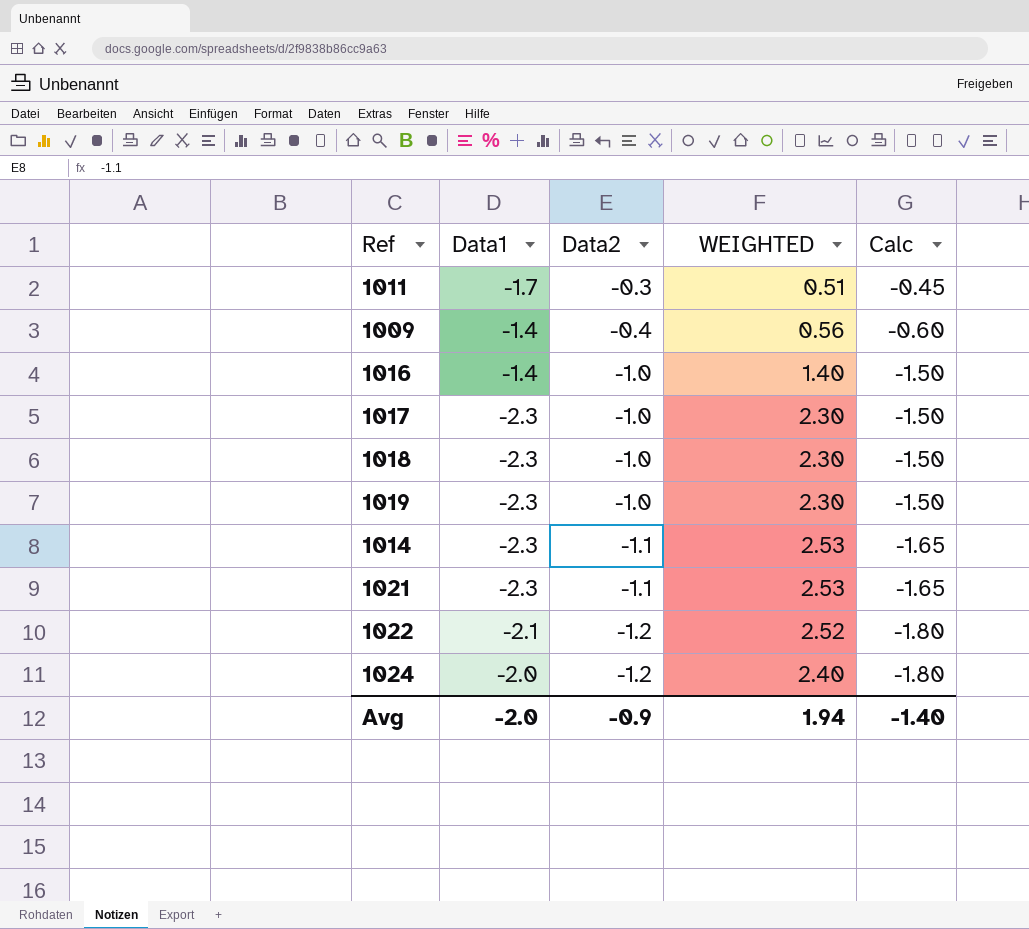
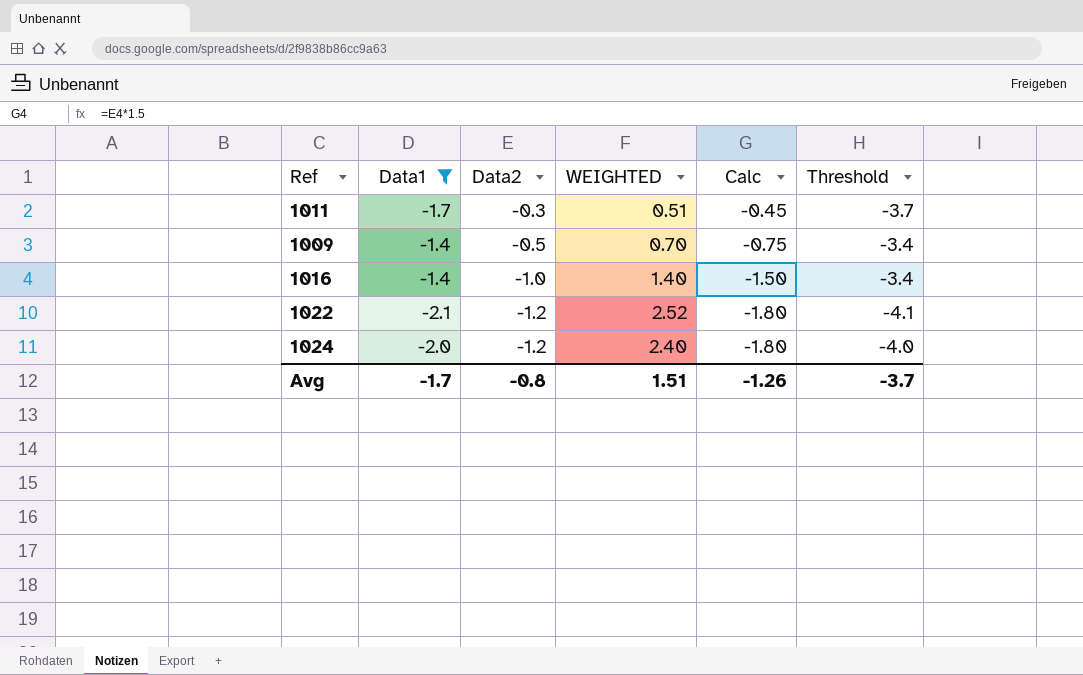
filter: none -> Data1 != -2.3
column Threshold | formula: none -> [Data1] - 2
1009 | Data2: -0.4 -> -0.5
1009 | WEIGHTED: 0.56 -> 0.70
1009 | Calc: -0.60 -> -0.75
Avg | Data1: -2.0 -> -1.7
Avg | Data2: -0.9 -> -0.8
Avg | WEIGHTED: 1.94 -> 1.51
Avg | Calc: -1.40 -> -1.26

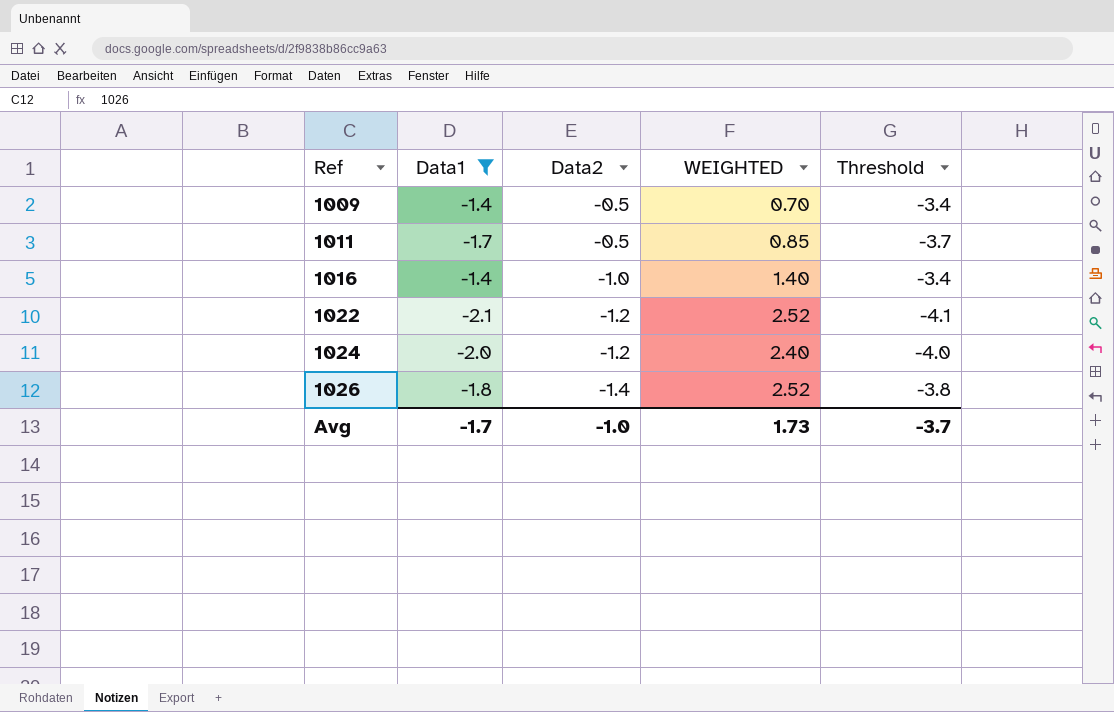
row order: Data2 descending -> Ref ascending
column Calc | formula: [Data2] * 1.5 -> none
1011 | Data2: -0.3 -> -0.5
1011 | WEIGHTED: 0.51 -> 0.85
row 1026: none -> -1.8 | -1.4 | 2.52 | -3.8
Avg | Data2: -0.8 -> -1.0
Avg | WEIGHTED: 1.51 -> 1.73

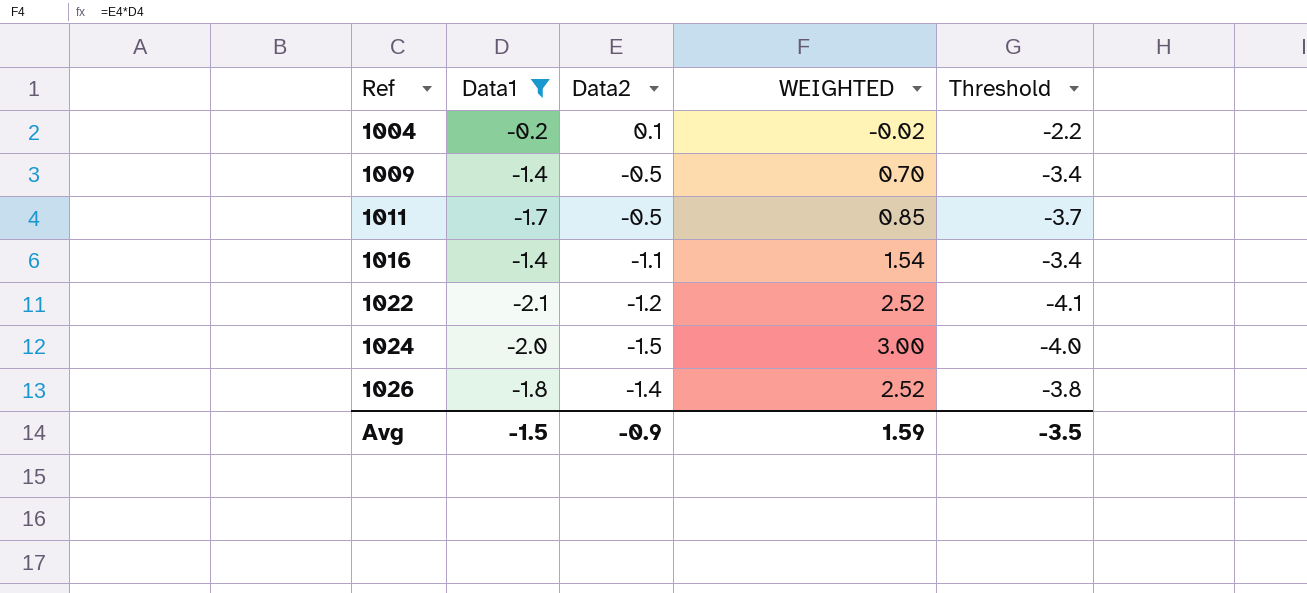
row 1004: none -> -0.2 | 0.1 | -0.02 | -2.2
1016 | Data2: -1.0 -> -1.1
1016 | WEIGHTED: 1.40 -> 1.54
1024 | Data2: -1.2 -> -1.5
1024 | WEIGHTED: 2.40 -> 3.00
Avg | Data1: -1.7 -> -1.5
Avg | Data2: -1.0 -> -0.9
Avg | WEIGHTED: 1.73 -> 1.59
Avg | Threshold: -3.7 -> -3.5

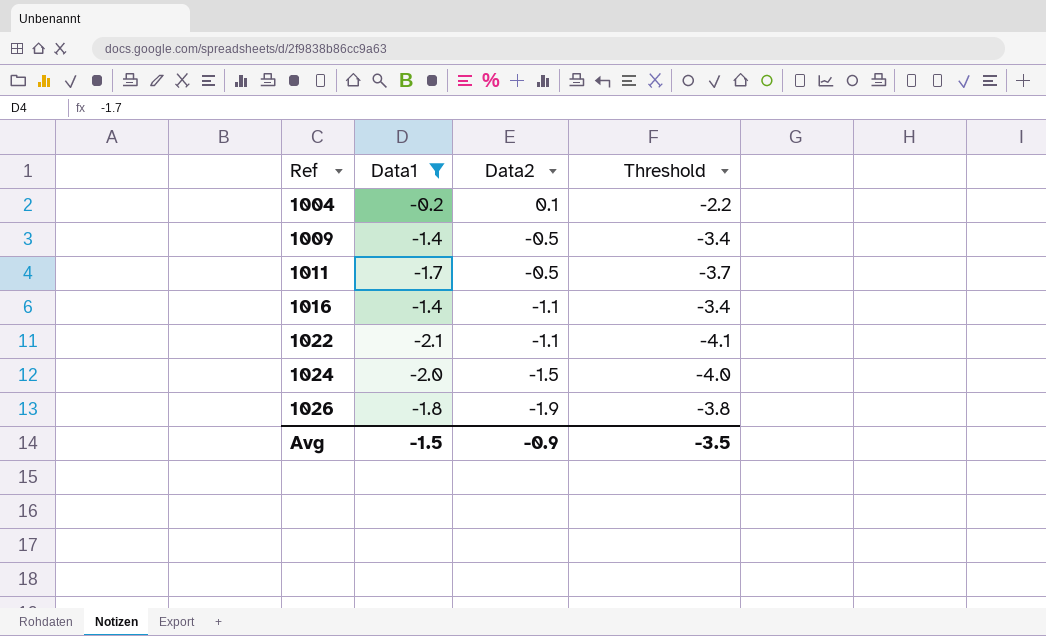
column WEIGHTED | formula: [Data1] * [Data2] -> none
1022 | Data2: -1.2 -> -1.1
1026 | Data2: -1.4 -> -1.9

